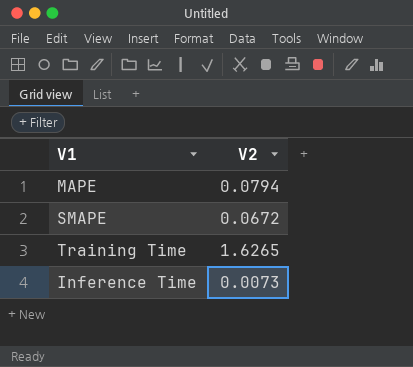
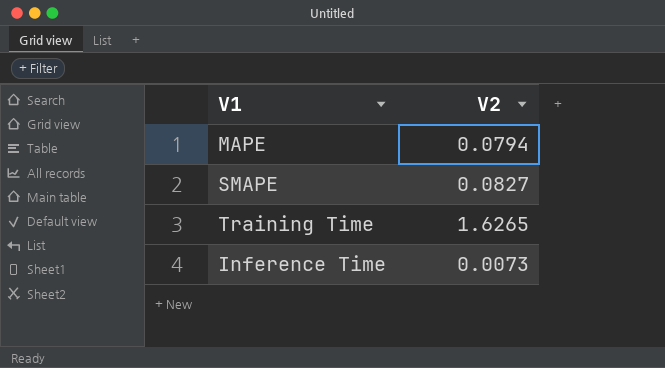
SMAPE | V2: 0.0672 -> 0.0827

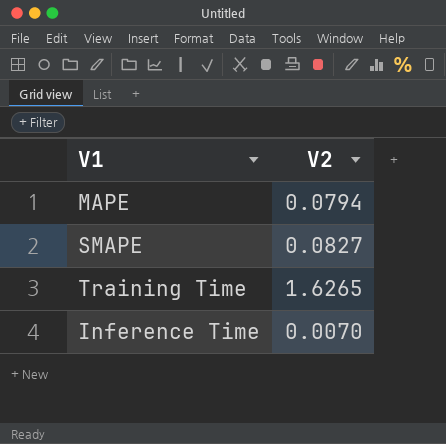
Inference Time | V2: 0.0073 -> 0.0070

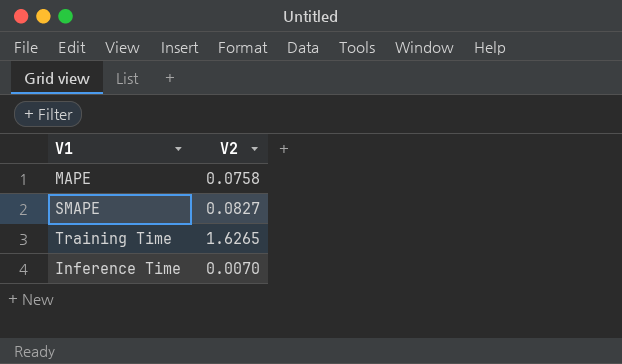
MAPE | V2: 0.0794 -> 0.0758

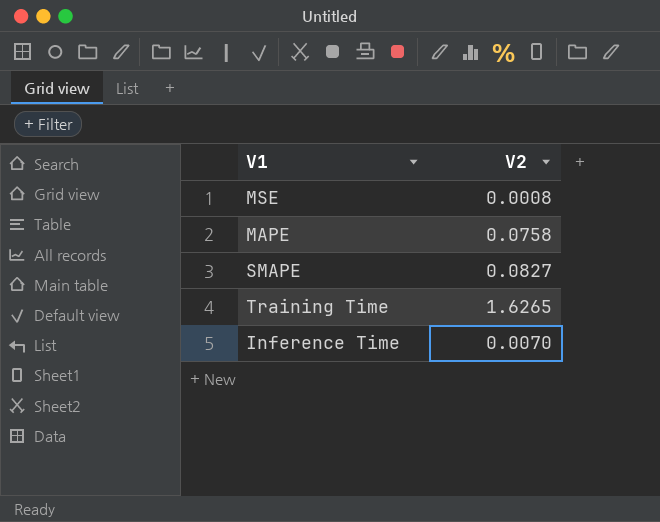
row MSE: none -> 0.0008

